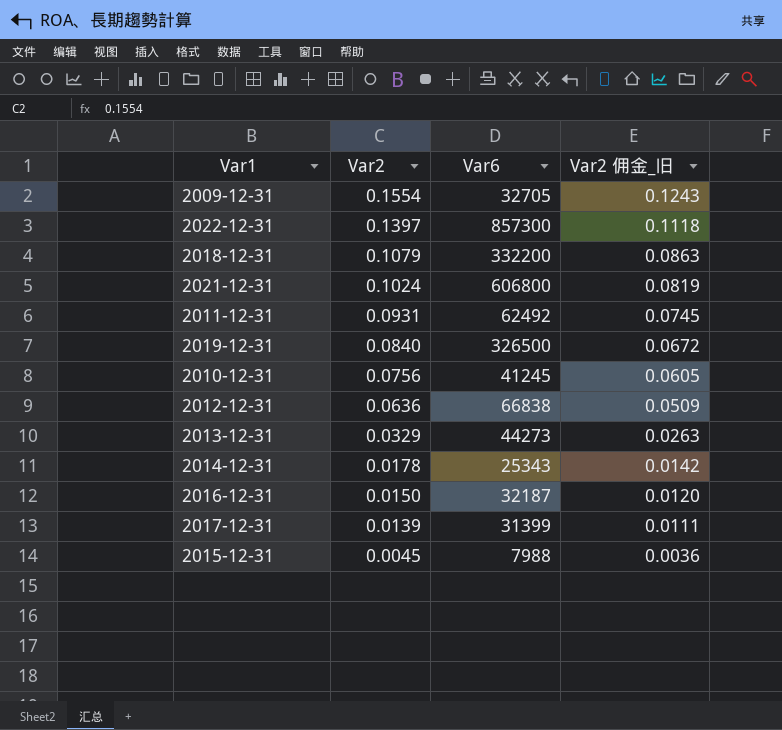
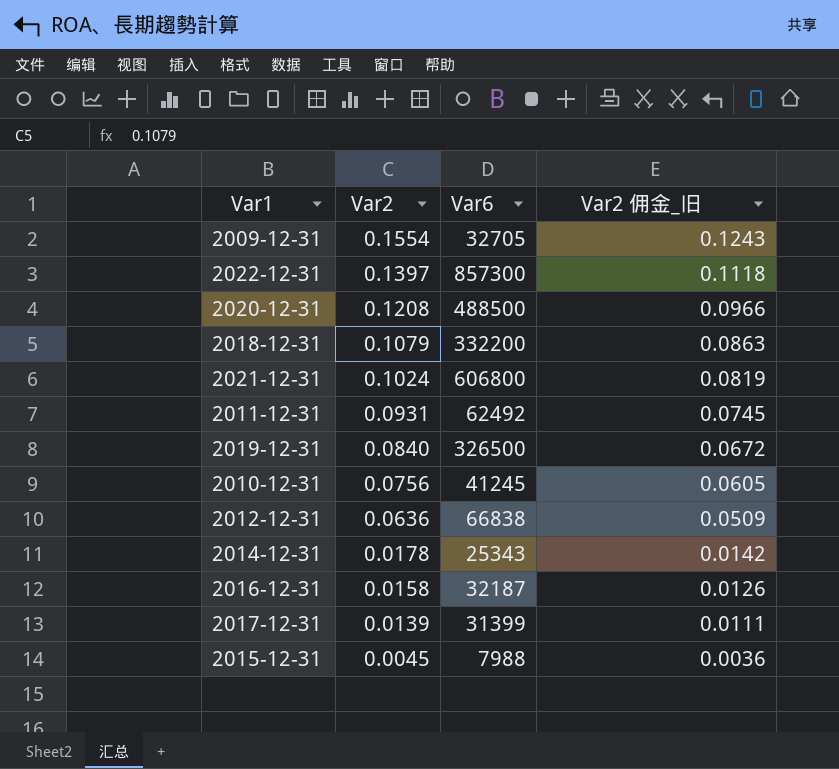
row 2013-12-31: 0.0329 | 44273 | 0.0263 -> none
row 2020-12-31: none -> 0.1208 | 488500 | 0.0966
2016-12-31 | Var2: 0.0150 -> 0.0158
2016-12-31 | Var2 佣金_旧: 0.0120 -> 0.0126

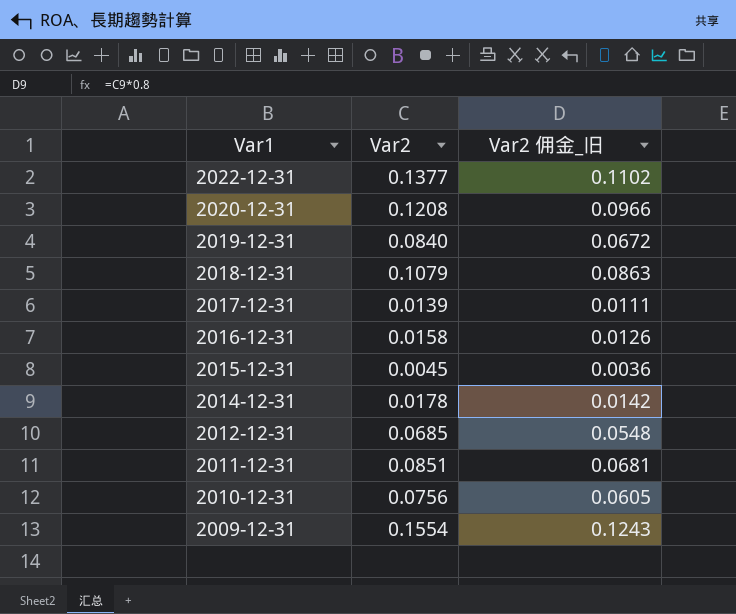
row order: Var2 descending -> Var1 descending
column Var6 | position: 3 -> none
row 2021-12-31: 0.1024 | 606800 | 0.0819 -> none
2022-12-31 | Var2: 0.1397 -> 0.1377
2022-12-31 | Var2 佣金_旧: 0.1118 -> 0.1102
2012-12-31 | Var2: 0.0636 -> 0.0685
2012-12-31 | Var2 佣金_旧: 0.0509 -> 0.0548
2011-12-31 | Var2: 0.0931 -> 0.0851
2011-12-31 | Var2 佣金_旧: 0.0745 -> 0.0681

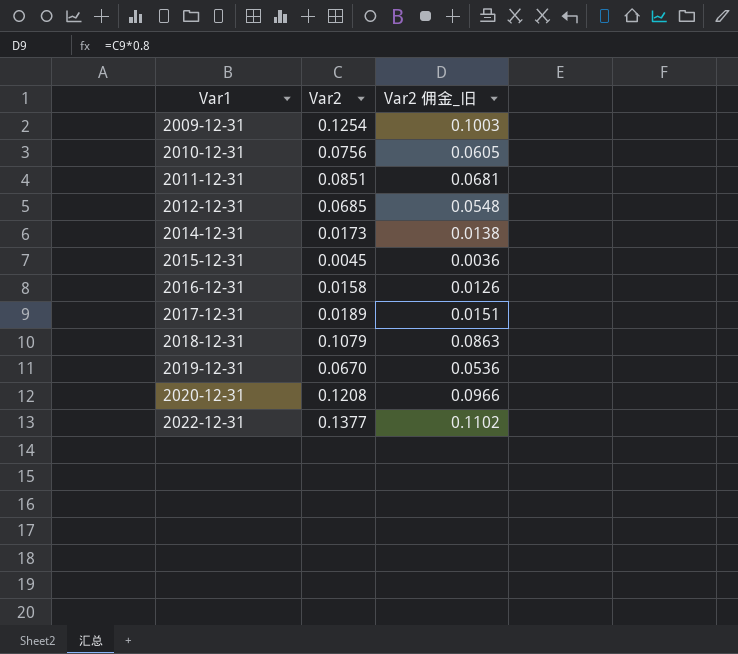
row order: Var1 descending -> Var1 ascending
2009-12-31 | Var2: 0.1554 -> 0.1254
2009-12-31 | Var2 佣金_旧: 0.1243 -> 0.1003
2014-12-31 | Var2: 0.0178 -> 0.0173
2014-12-31 | Var2 佣金_旧: 0.0142 -> 0.0138
2017-12-31 | Var2: 0.0139 -> 0.0189
2017-12-31 | Var2 佣金_旧: 0.0111 -> 0.0151
2019-12-31 | Var2: 0.0840 -> 0.0670
2019-12-31 | Var2 佣金_旧: 0.0672 -> 0.0536

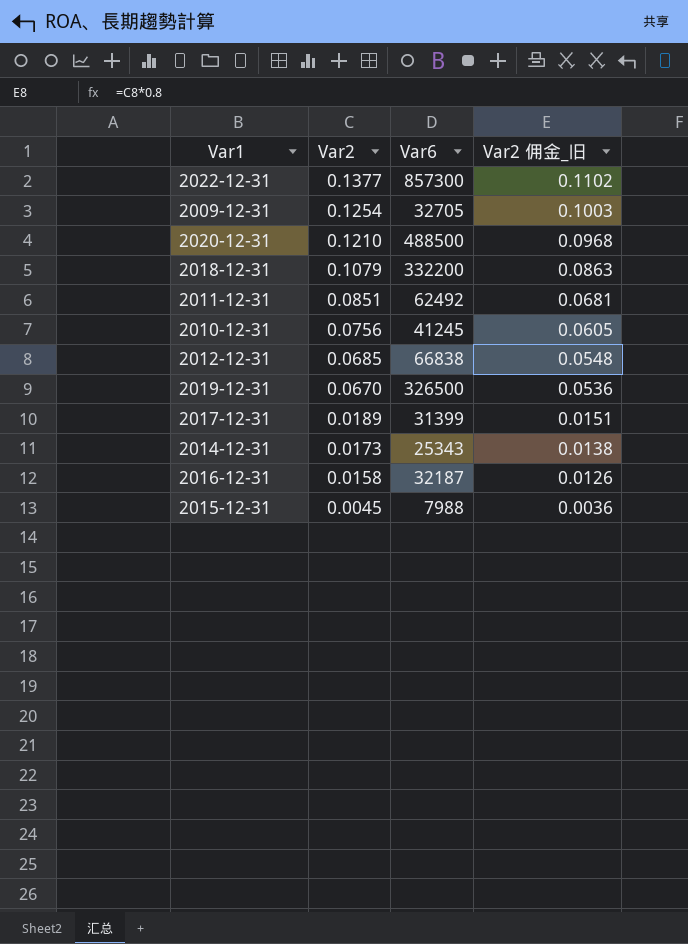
row order: Var1 ascending -> Var2 descending
column Var6 | position: none -> 3
2020-12-31 | Var2: 0.1208 -> 0.1210
2020-12-31 | Var2 佣金_旧: 0.0966 -> 0.0968

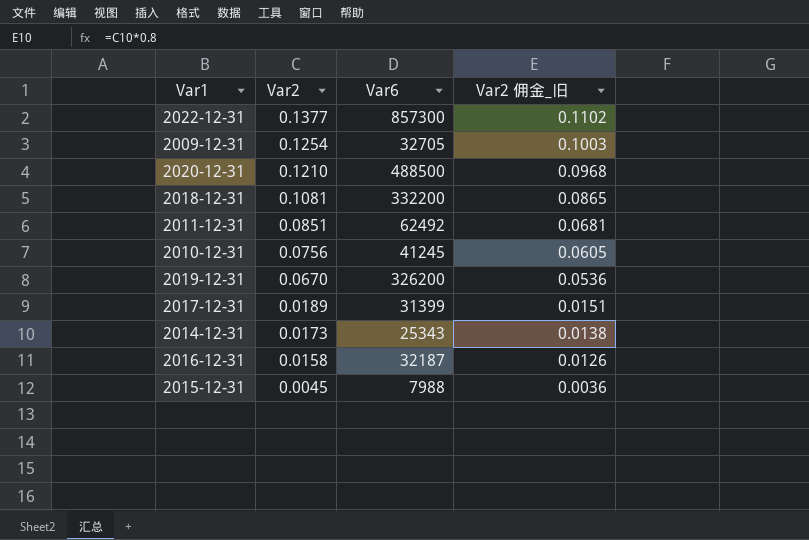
row 2012-12-31: 0.0685 | 66838 | 0.0548 -> none
2018-12-31 | Var2: 0.1079 -> 0.1081
2018-12-31 | Var2 佣金_旧: 0.0863 -> 0.0865
2019-12-31 | Var6: 326500 -> 326200

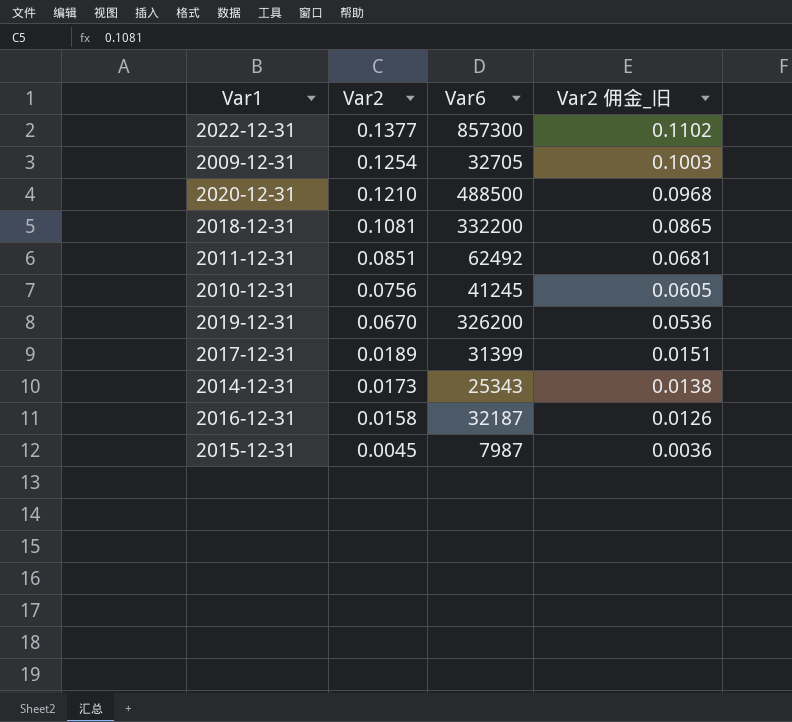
2015-12-31 | Var6: 7988 -> 7987

